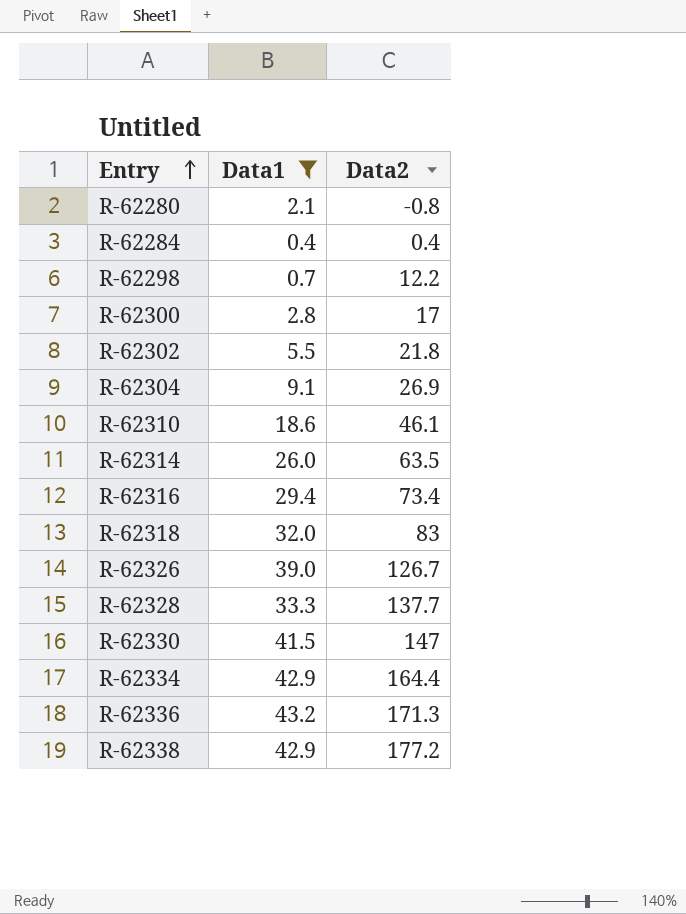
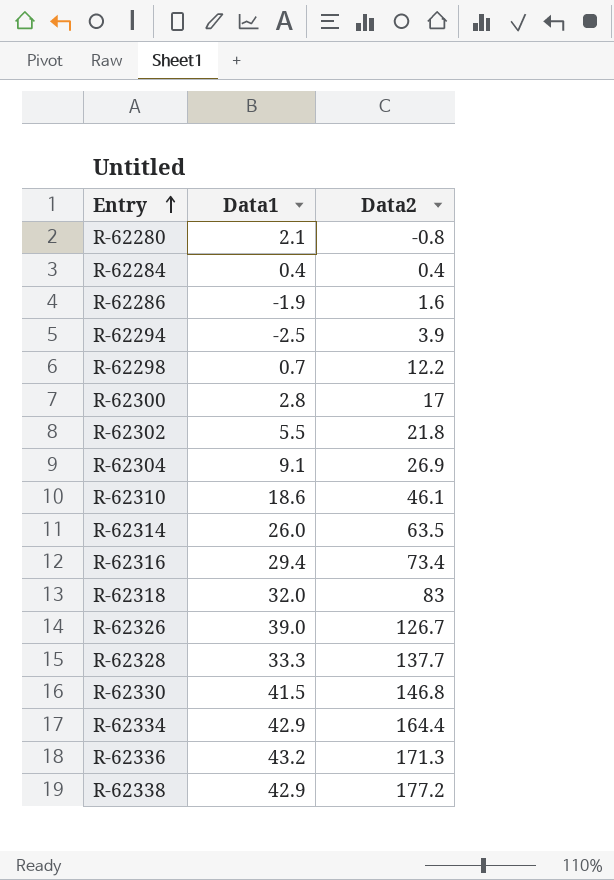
filter: Data1 >= 0.4 -> none
R-62330 | Data2: 147 -> 146.8

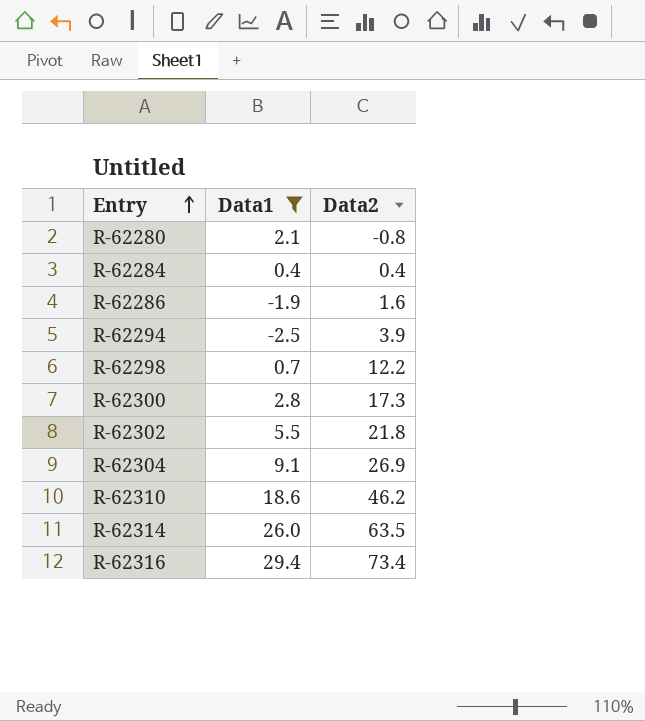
filter: none -> Data1 <= 29.4
R-62300 | Data2: 17 -> 17.3
R-62310 | Data2: 46.1 -> 46.2

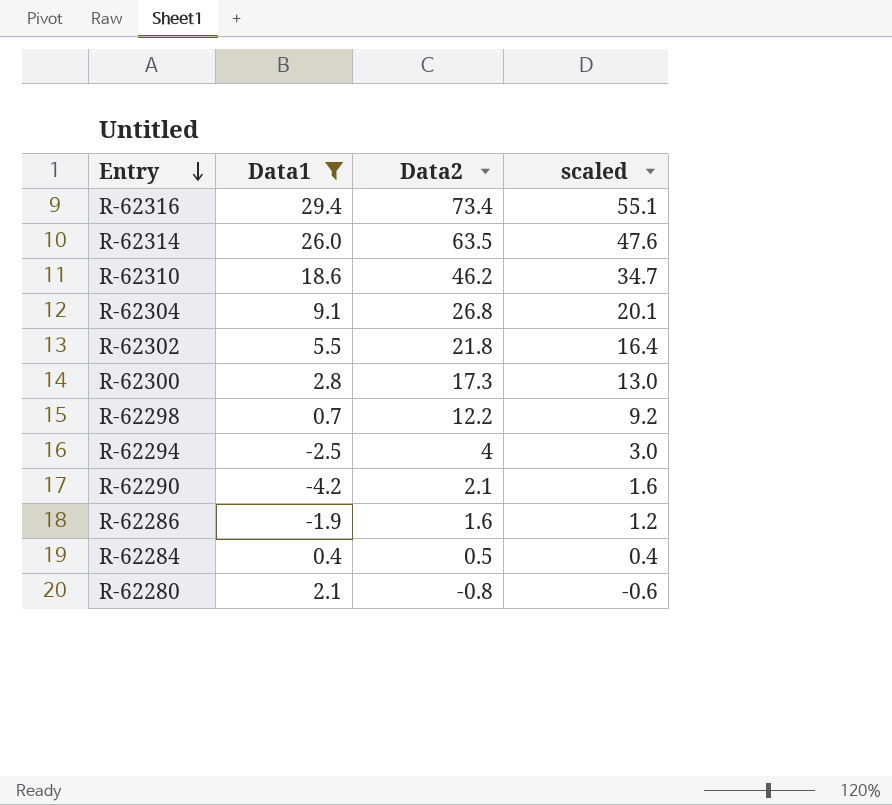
row order: Entry ascending -> Entry descending
column scaled | formula: none -> [Data2] * 0.75
R-62304 | Data2: 26.9 -> 26.8
R-62294 | Data2: 3.9 -> 4
row R-62290: none -> -4.2 | 2.1 | 1.6
R-62284 | Data2: 0.4 -> 0.5

